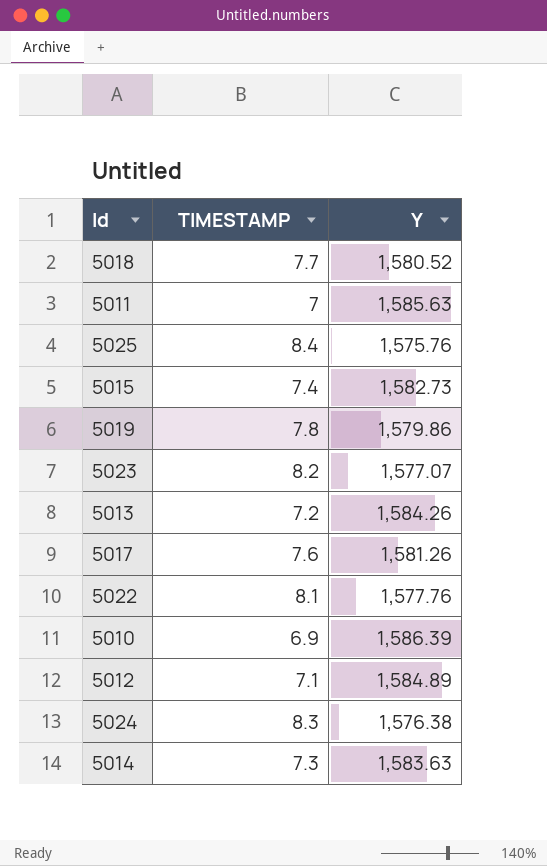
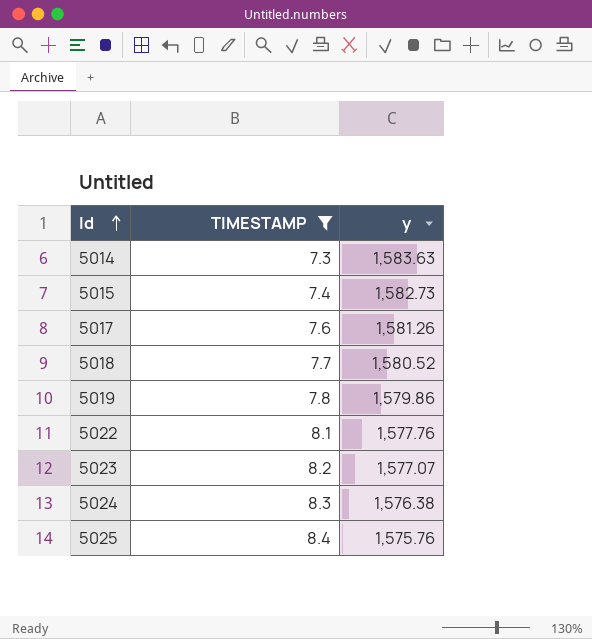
filter: none -> TIMESTAMP >= 7.3
row order: none -> Id ascending
column name: Y -> y

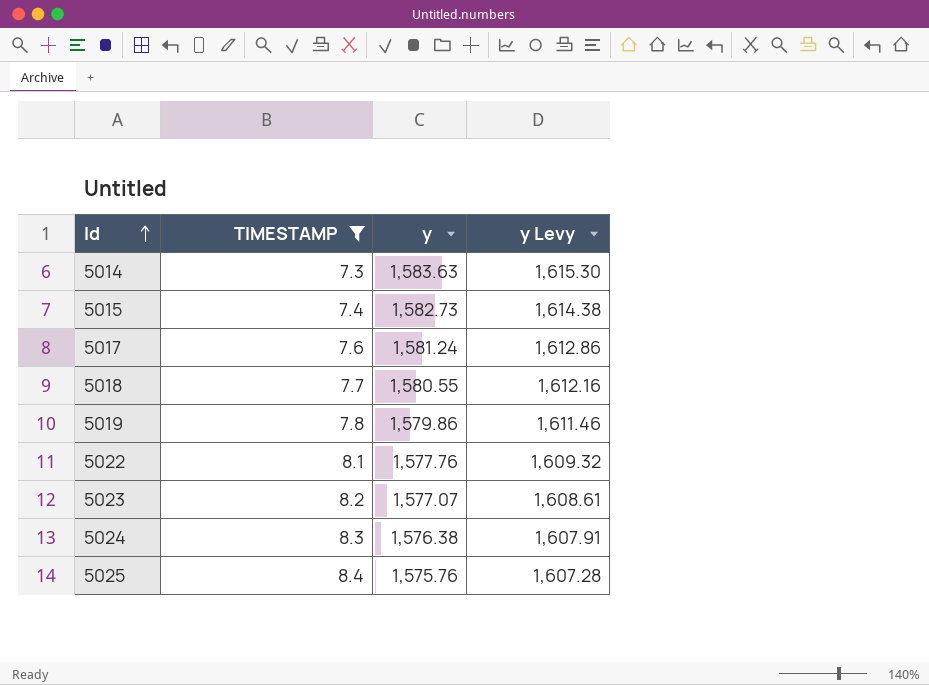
column y Levy | formula: none -> [y] * 1.02
5017 | y: 1,581.26 -> 1,581.24
5018 | y: 1,580.52 -> 1,580.55

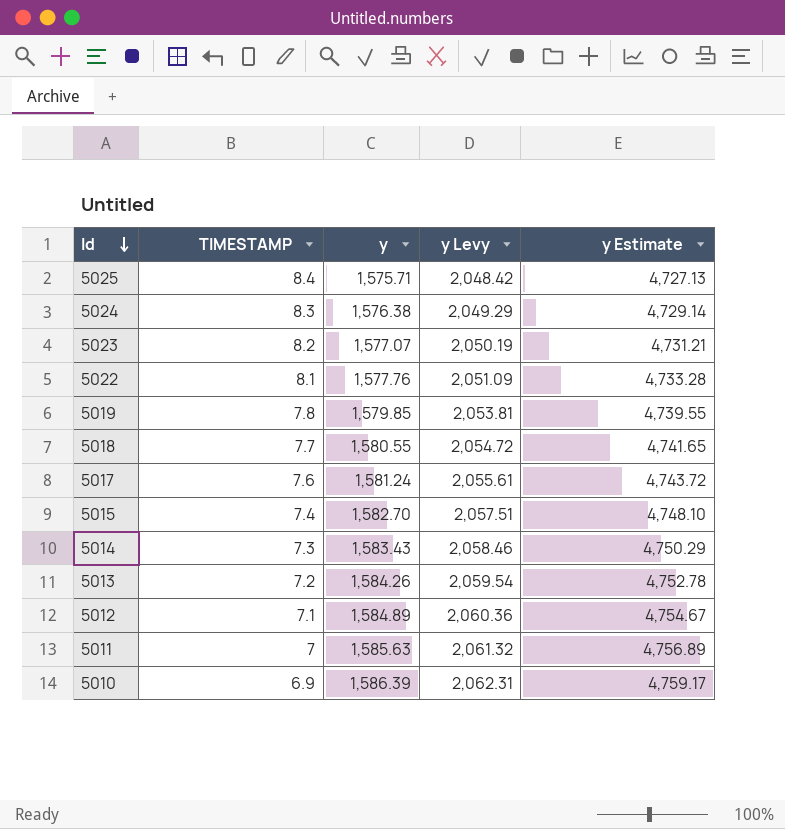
filter: TIMESTAMP >= 7.3 -> none
row order: Id ascending -> Id descending
column y Levy | formula: [y] * 1.02 -> [y] * 1.3
column y Estimate | formula: none -> [y] * 3
5025 | y: 1,575.76 -> 1,575.71
5019 | y: 1,579.86 -> 1,579.85
5015 | y: 1,582.73 -> 1,582.70
5014 | y: 1,583.63 -> 1,583.43

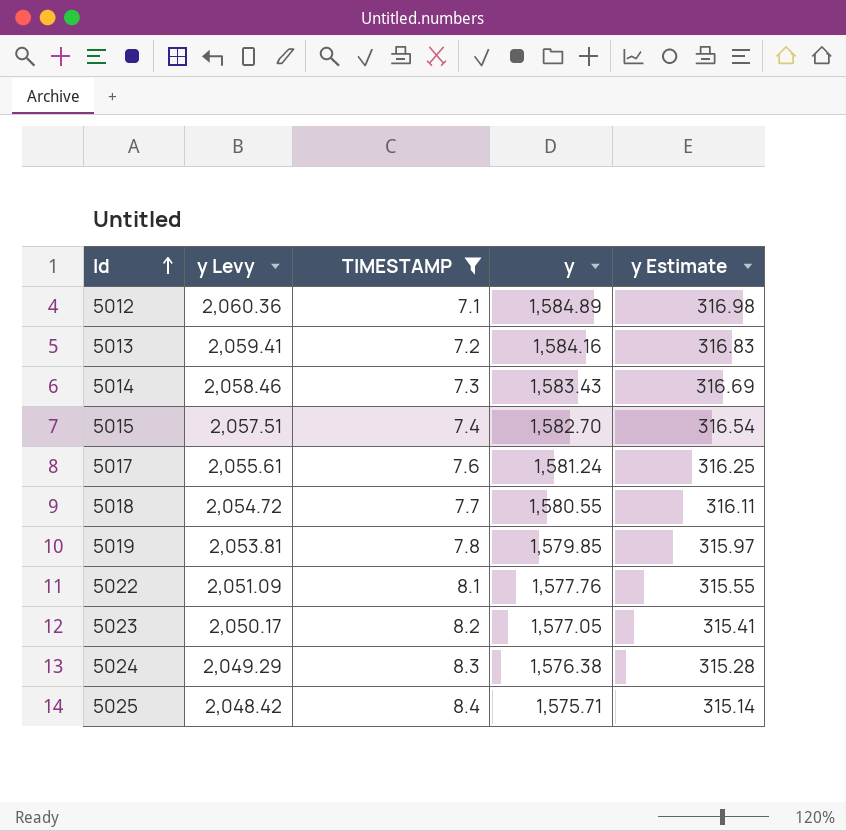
filter: none -> TIMESTAMP >= 7.1
row order: Id descending -> Id ascending
column y Levy | position: 4 -> 2
column y Estimate | formula: [y] * 3 -> [y] * 0.2
5013 | y Levy: 2,059.54 -> 2,059.41
5013 | y: 1,584.26 -> 1,584.16
5023 | y Levy: 2,050.19 -> 2,050.17
5023 | y: 1,577.07 -> 1,577.05

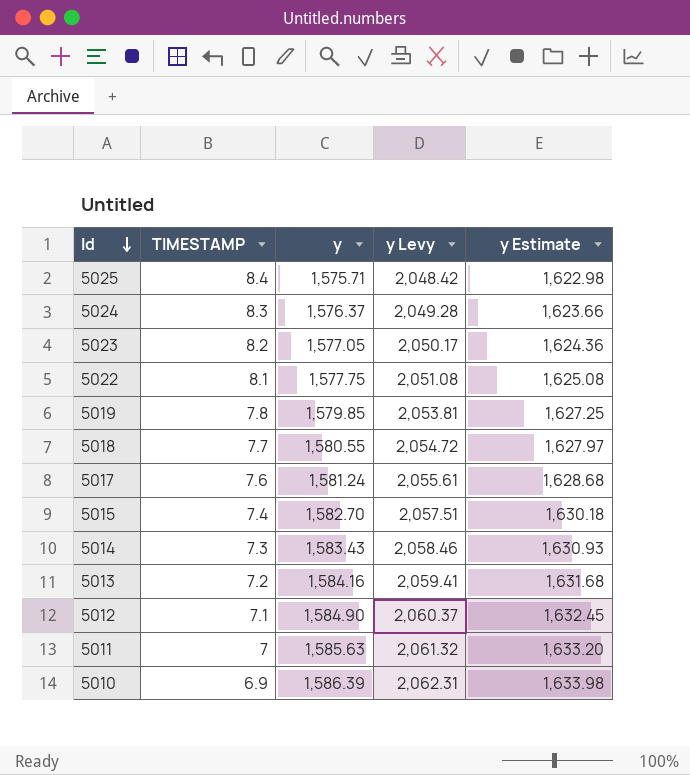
filter: TIMESTAMP >= 7.1 -> none
row order: Id ascending -> Id descending
column y Levy | position: 2 -> 4
column y Estimate | formula: [y] * 0.2 -> [y] * 1.03
5024 | y: 1,576.38 -> 1,576.37
5024 | y Levy: 2,049.29 -> 2,049.28
5022 | y: 1,577.76 -> 1,577.75
5022 | y Levy: 2,051.09 -> 2,051.08
5012 | y: 1,584.89 -> 1,584.90
5012 | y Levy: 2,060.36 -> 2,060.37

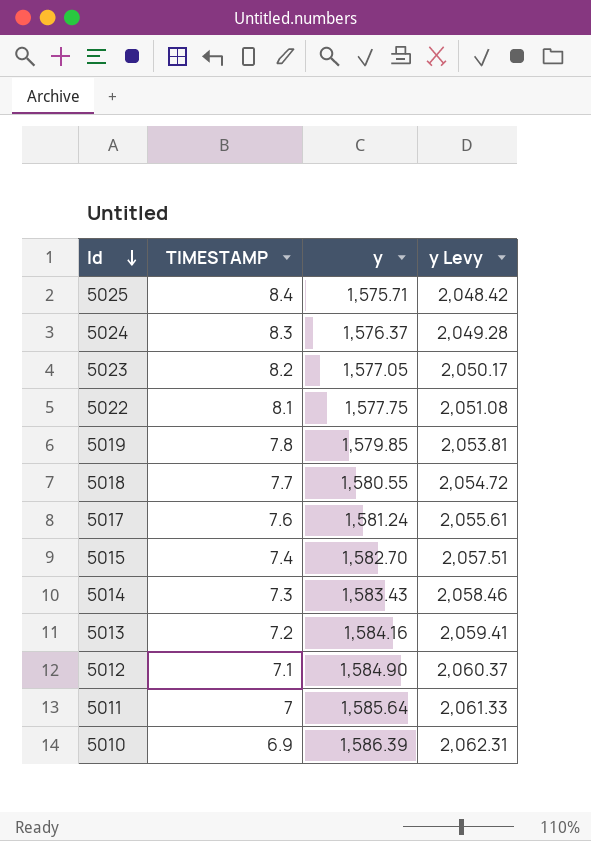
column y Estimate | formula: [y] * 1.03 -> none
5011 | y: 1,585.63 -> 1,585.64
5011 | y Levy: 2,061.32 -> 2,061.33

